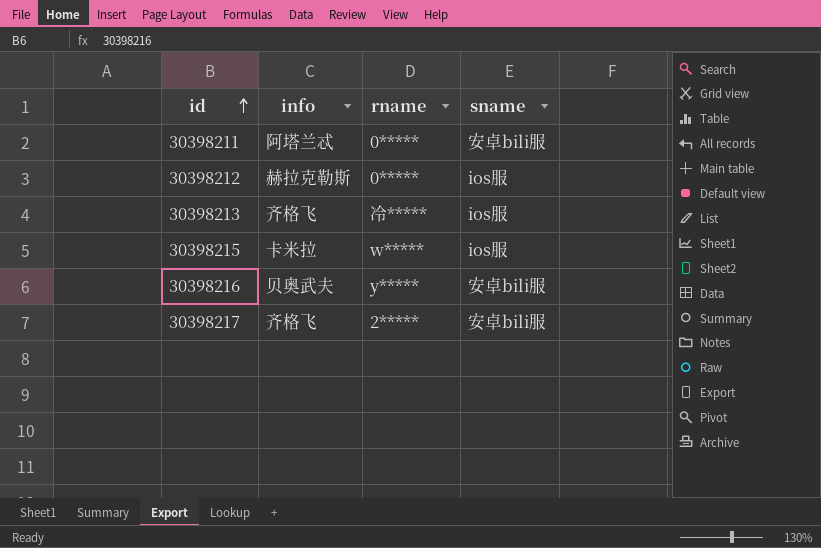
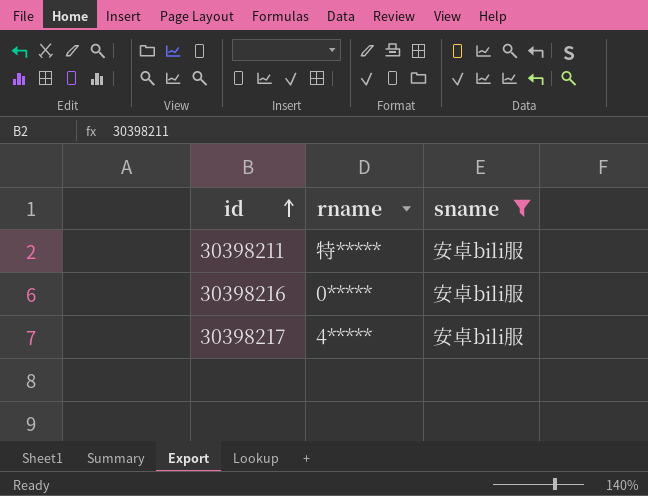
filter: none -> sname = 安卓bili服
column info | position: 2 -> none
30398211 | rname: 0***** -> 特*****
30398216 | rname: y***** -> 0*****
30398217 | rname: 2***** -> 4*****

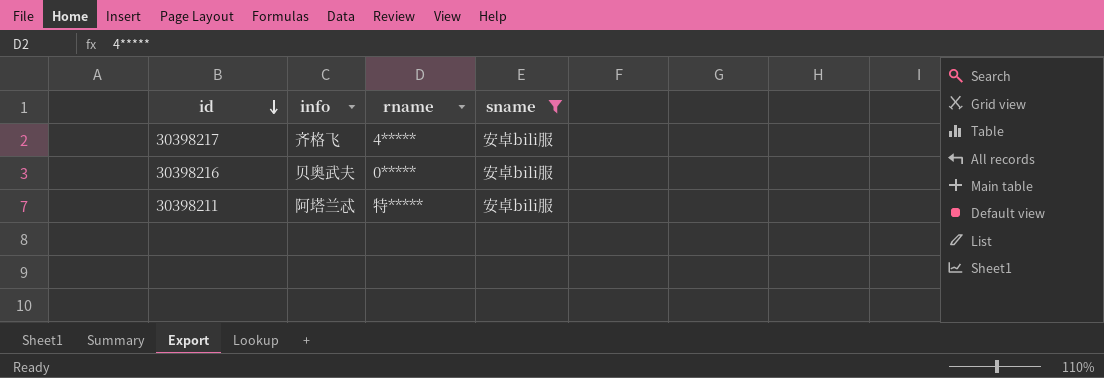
row order: id ascending -> id descending
column info | position: none -> 2

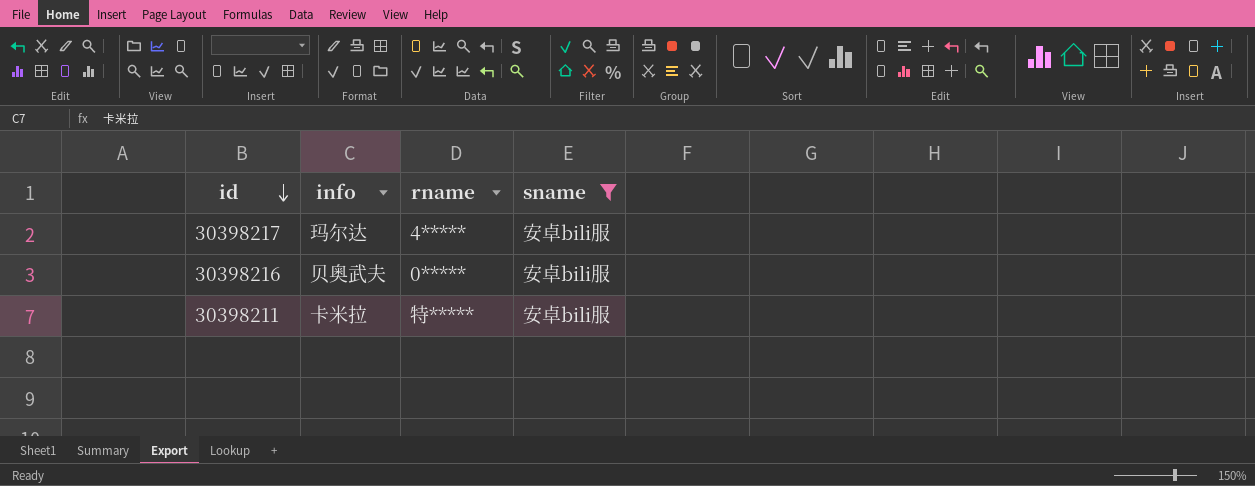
30398217 | info: 齐格飞 -> 玛尔达
30398211 | info: 阿塔兰忒 -> 卡米拉

